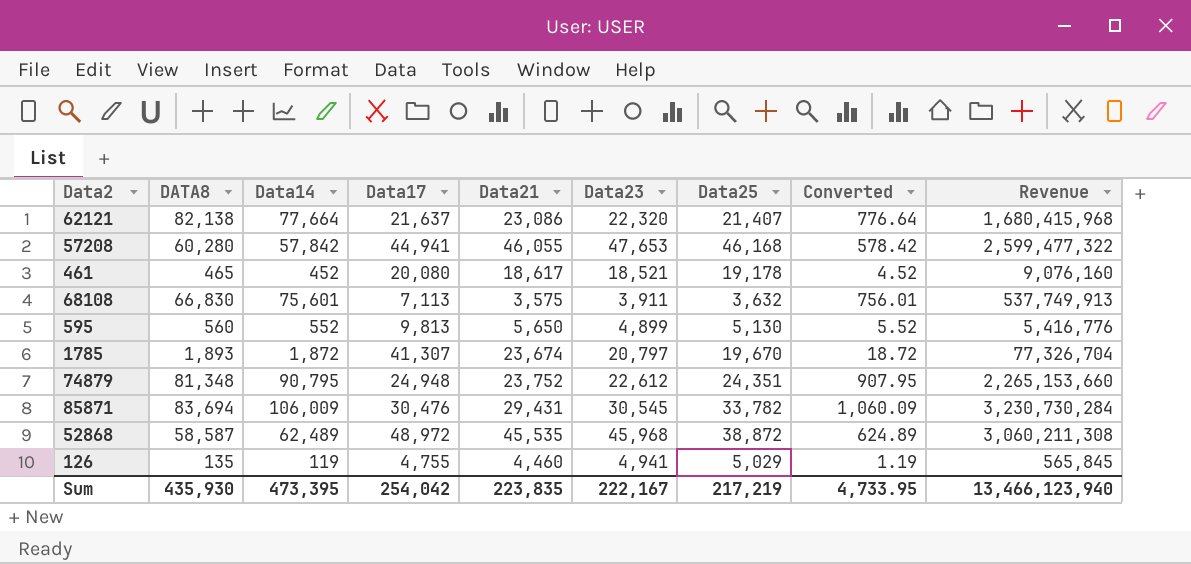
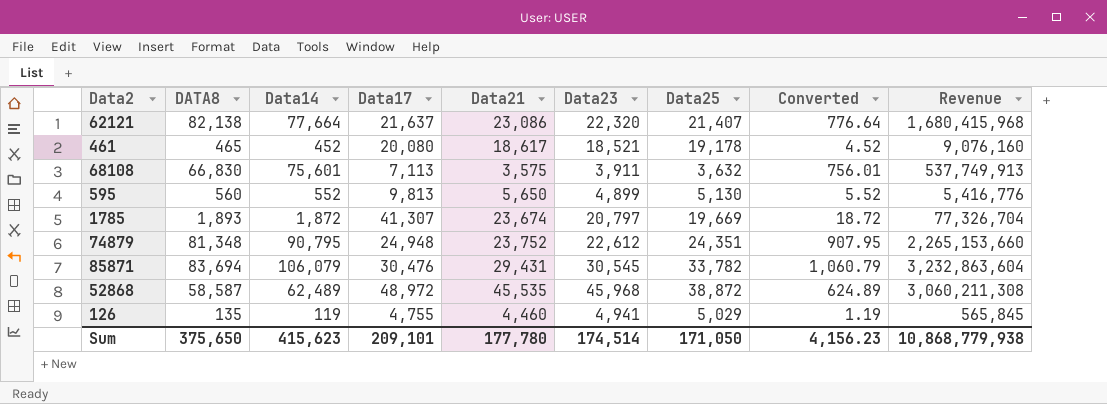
row 57208: 60,280 | 57,842 | 44,941 | 46,055 | 47,653 | 46,168 | 578.42 | 2,599,477,322 -> none
1785 | Data25: 19,670 -> 19,669
85871 | Data14: 106,009 -> 106,079
85871 | Converted: 1,060.09 -> 1,060.79
85871 | Revenue: 3,230,730,284 -> 3,232,863,604
Sum | DATA8: 435,930 -> 375,650
Sum | Data14: 473,395 -> 415,623
Sum | Data17: 254,042 -> 209,101
Sum | Data21: 223,835 -> 177,780
Sum | Data23: 222,167 -> 174,514
Sum | Data25: 217,219 -> 171,050
Sum | Converted: 4,733.95 -> 4,156.23
Sum | Revenue: 13,466,123,940 -> 10,868,779,938

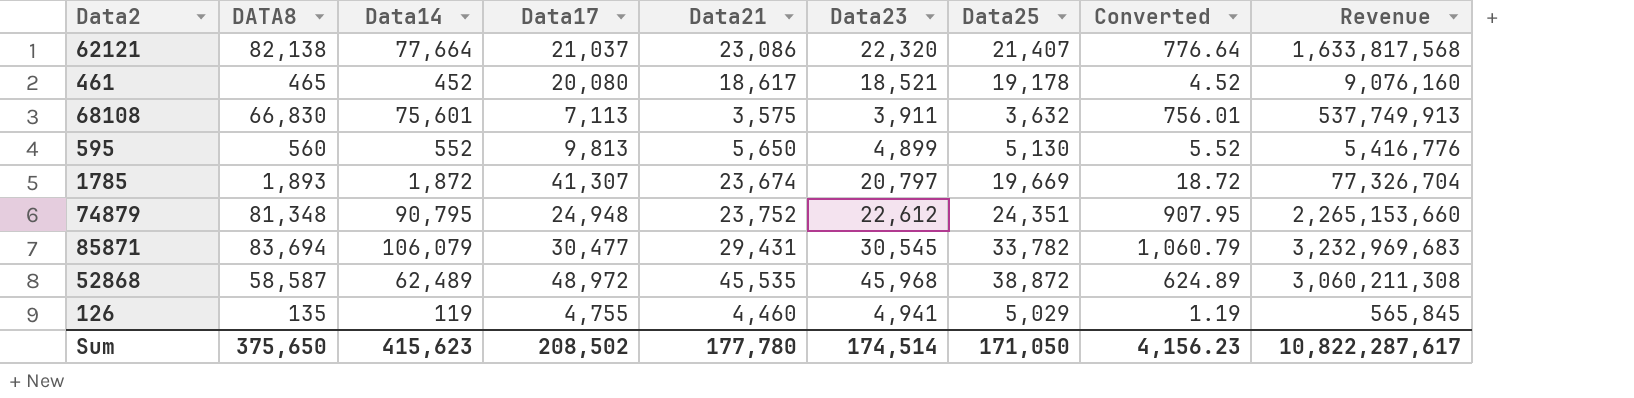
62121 | Data17: 21,637 -> 21,037
62121 | Revenue: 1,680,415,968 -> 1,633,817,568
85871 | Data17: 30,476 -> 30,477
85871 | Revenue: 3,232,863,604 -> 3,232,969,683
Sum | Data17: 209,101 -> 208,502
Sum | Revenue: 10,868,779,938 -> 10,822,287,617

